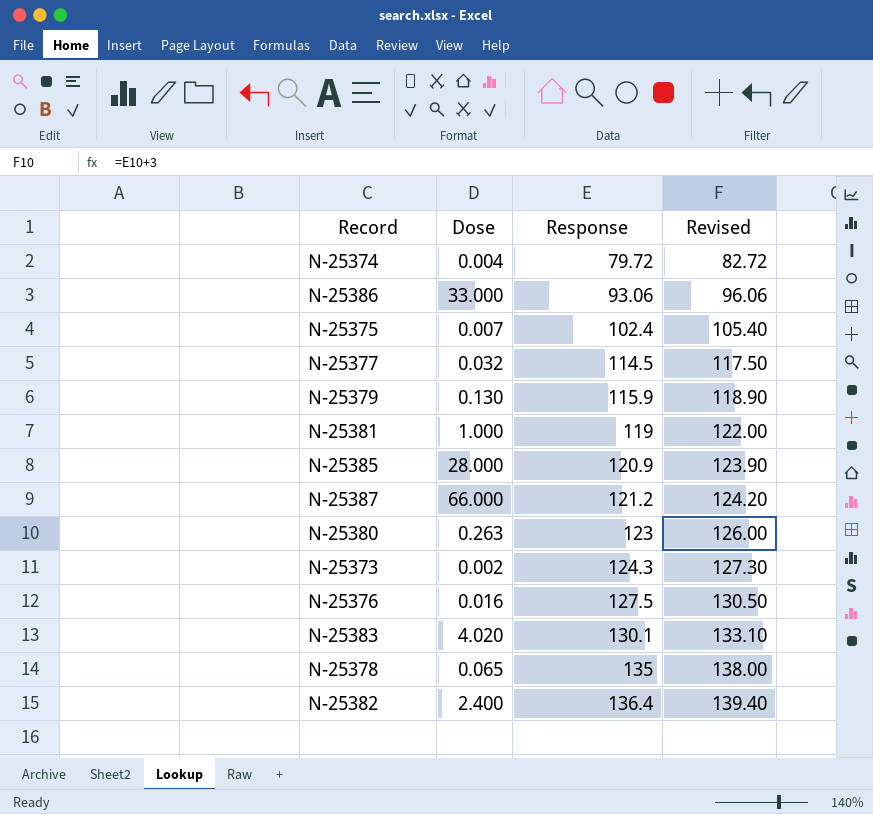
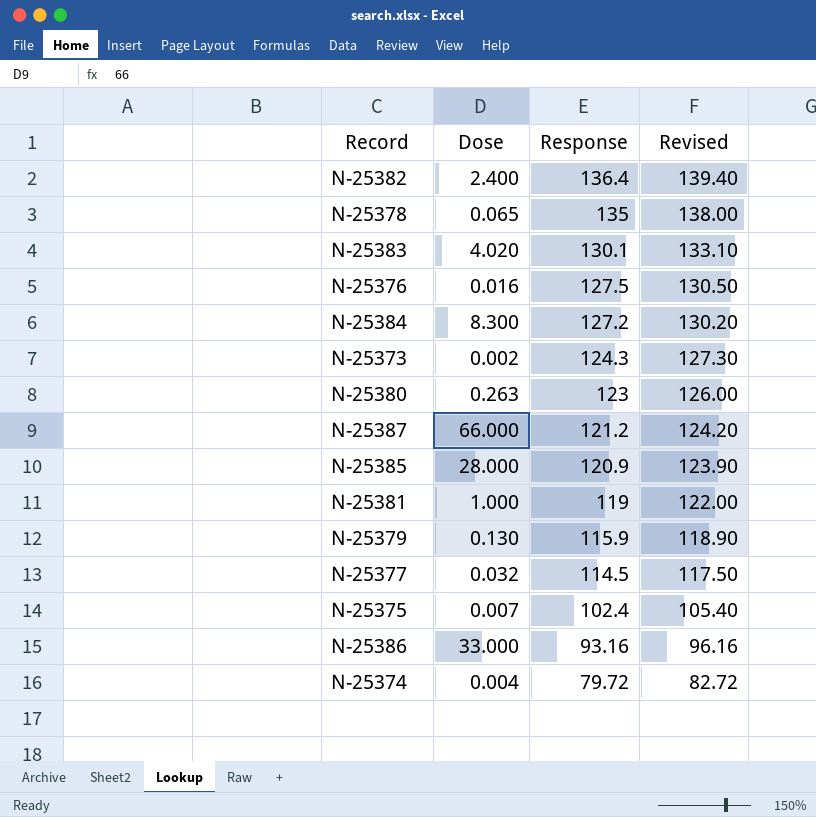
row order: Response ascending -> Response descending
row N-25384: none -> 8.300 | 127.2 | 130.20
N-25386 | Response: 93.06 -> 93.16
N-25386 | Revised: 96.06 -> 96.16

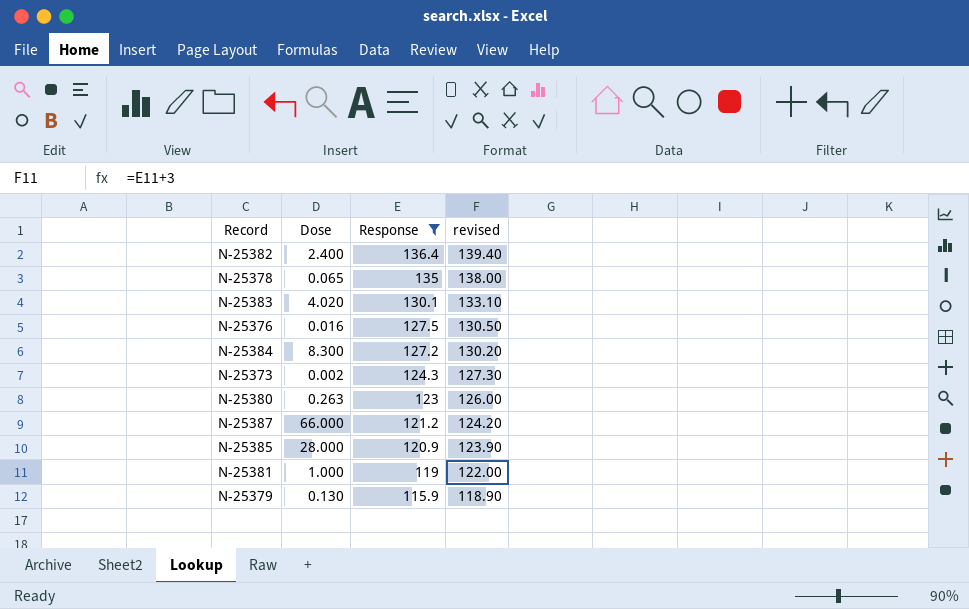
filter: none -> Response >= 115.9
column name: Revised -> revised

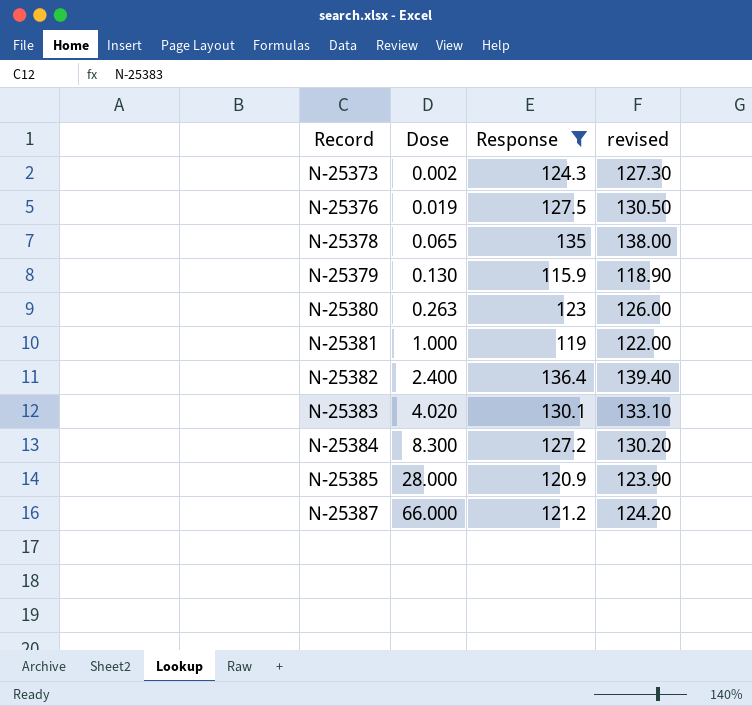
row order: Response descending -> Record ascending
N-25376 | Dose: 0.016 -> 0.019

